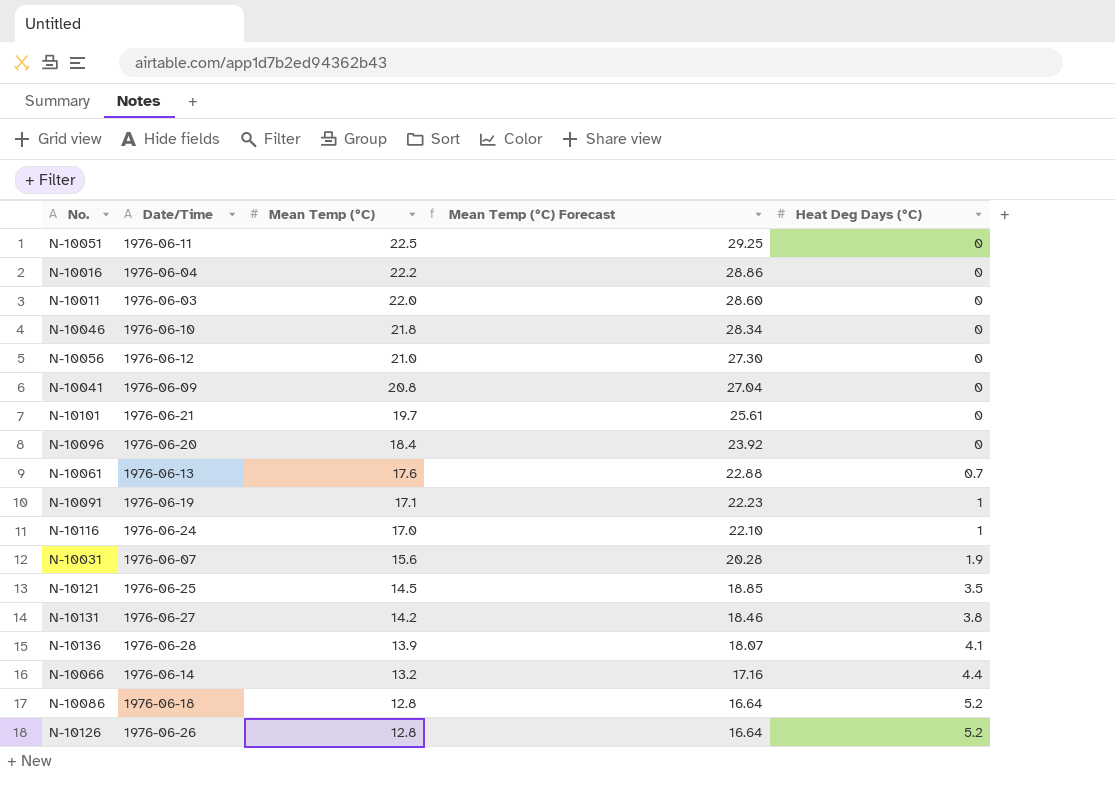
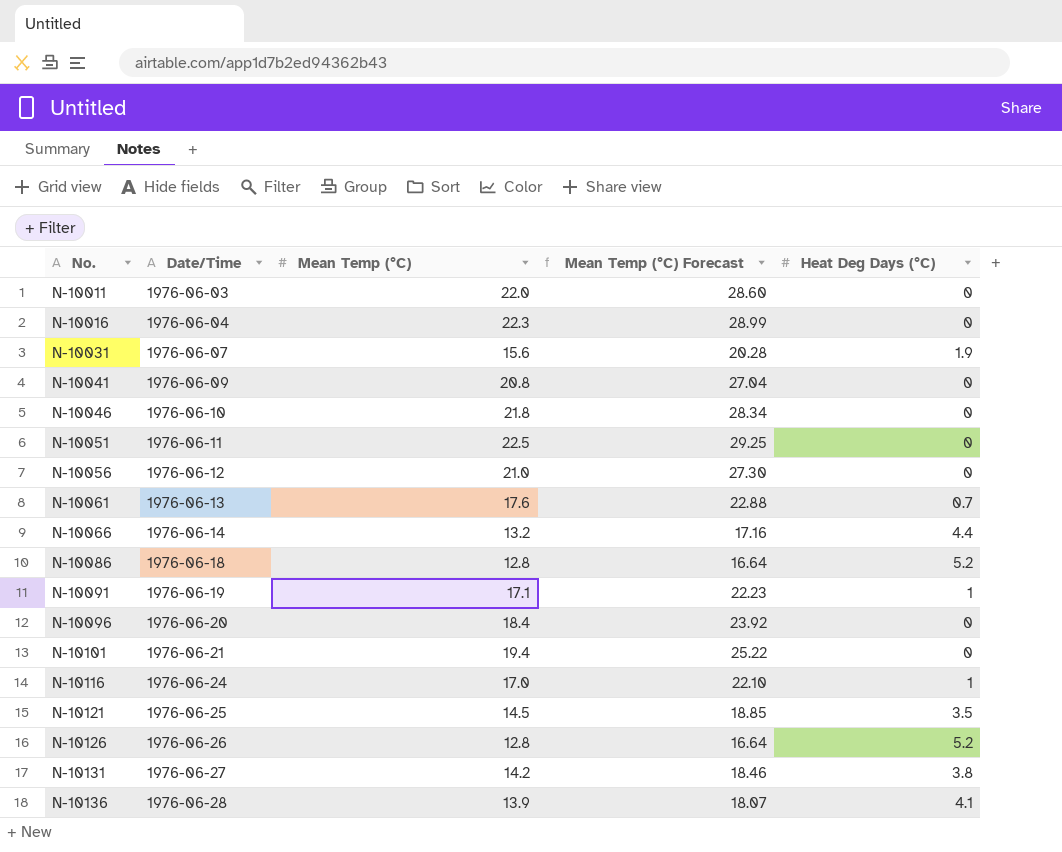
row order: Mean Temp (°C) descending -> No. ascending
N-10016 | Mean Temp (°C): 22.2 -> 22.3
N-10016 | Mean Temp (°C) Forecast: 28.86 -> 28.99
N-10101 | Mean Temp (°C): 19.7 -> 19.4
N-10101 | Mean Temp (°C) Forecast: 25.61 -> 25.22

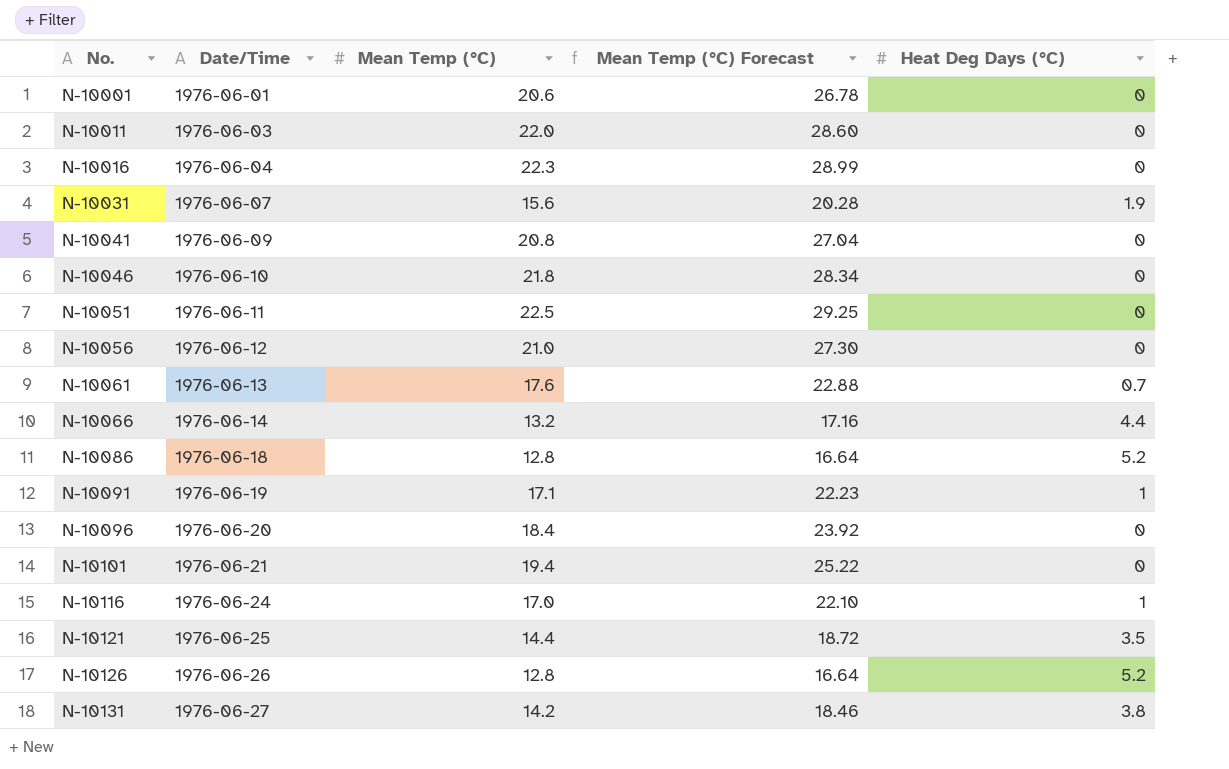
row N-10136: 1976-06-28 | 13.9 | 18.07 | 4.1 -> none
row N-10001: none -> 1976-06-01 | 20.6 | 26.78 | 0
N-10121 | Mean Temp (°C): 14.5 -> 14.4
N-10121 | Mean Temp (°C) Forecast: 18.85 -> 18.72

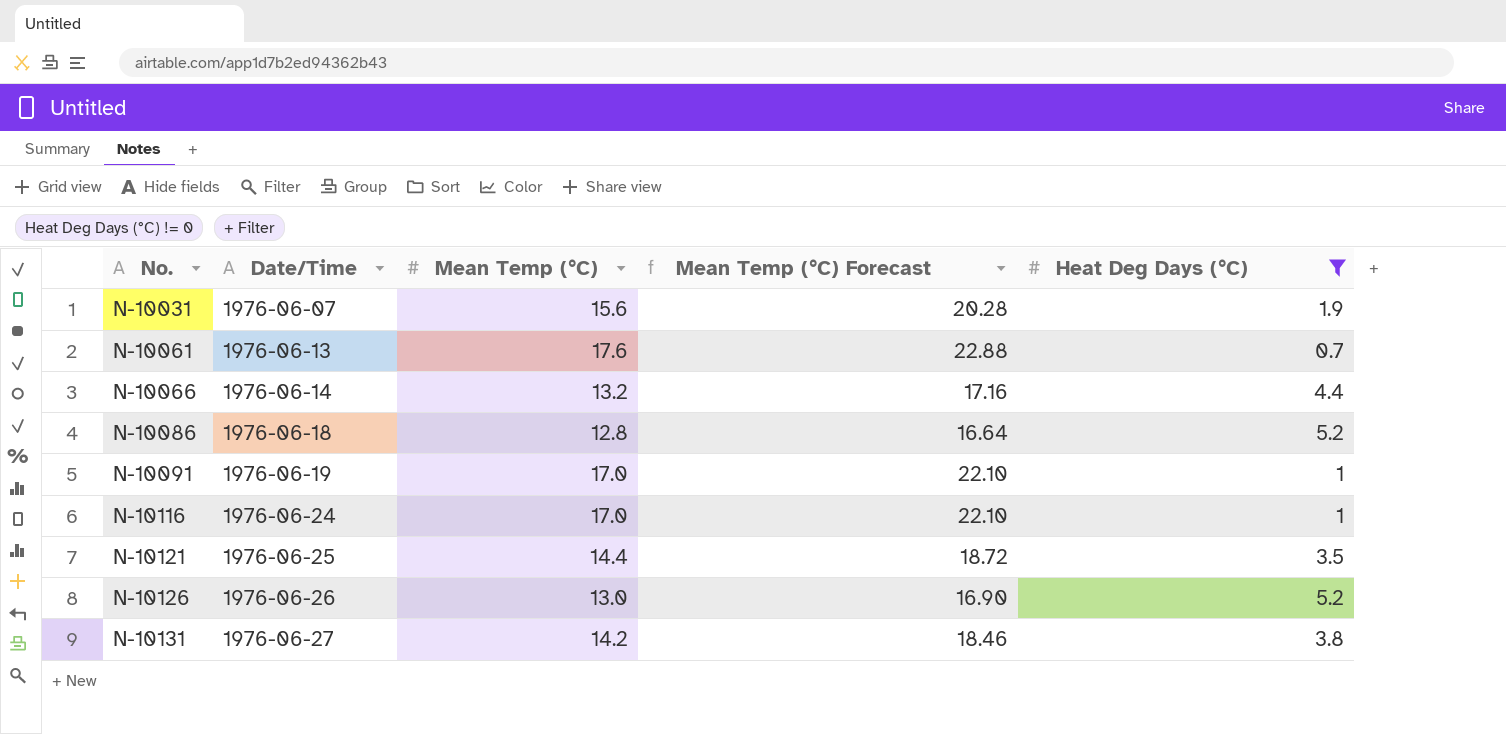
filter: none -> Heat Deg Days (°C) != 0
N-10091 | Mean Temp (°C): 17.1 -> 17.0
N-10091 | Mean Temp (°C) Forecast: 22.23 -> 22.10
N-10126 | Mean Temp (°C): 12.8 -> 13.0
N-10126 | Mean Temp (°C) Forecast: 16.64 -> 16.90

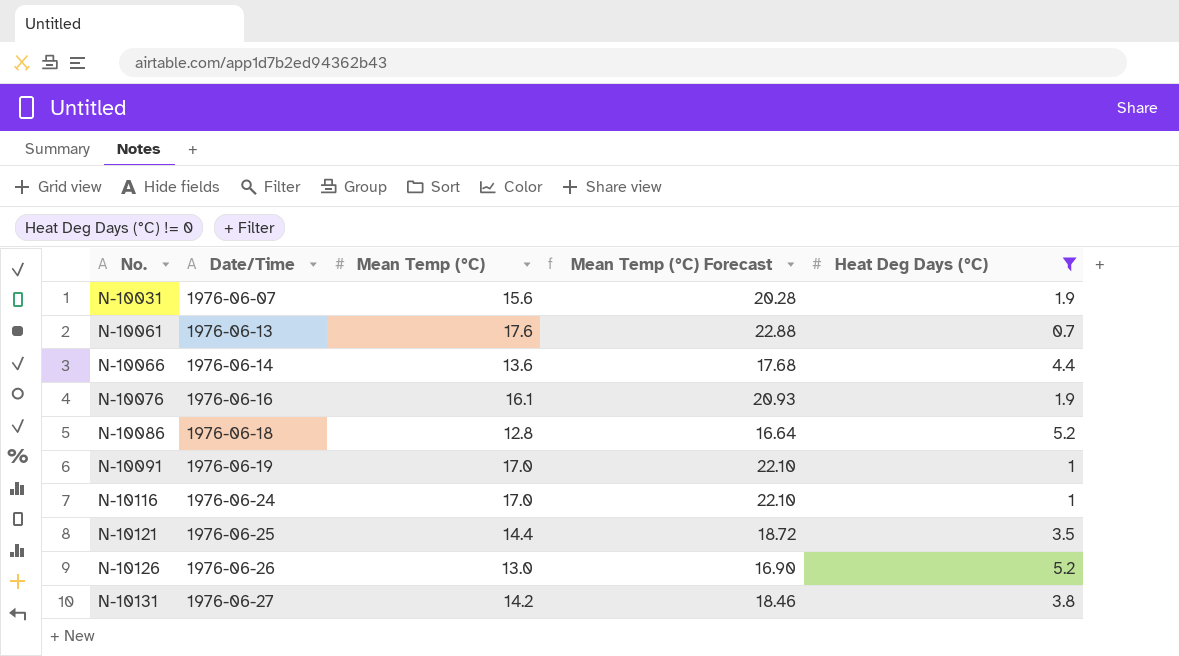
N-10066 | Mean Temp (°C): 13.2 -> 13.6
N-10066 | Mean Temp (°C) Forecast: 17.16 -> 17.68
row N-10076: none -> 1976-06-16 | 16.1 | 20.93 | 1.9

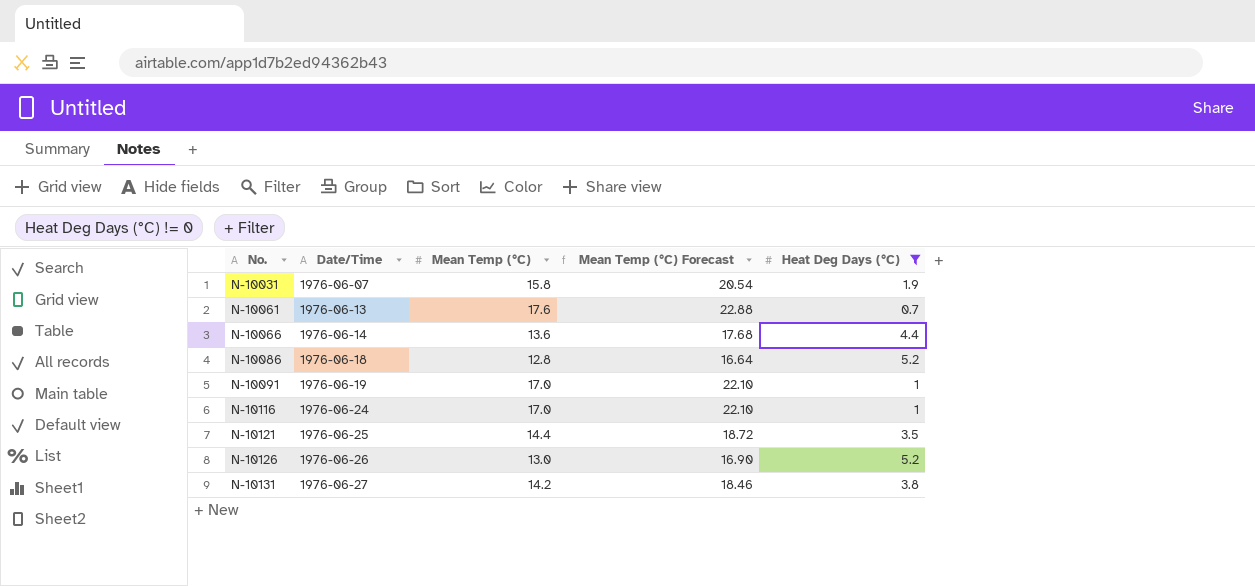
row N-10076: 1976-06-16 | 16.1 | 20.93 | 1.9 -> none
N-10031 | Mean Temp (°C): 15.6 -> 15.8
N-10031 | Mean Temp (°C) Forecast: 20.28 -> 20.54

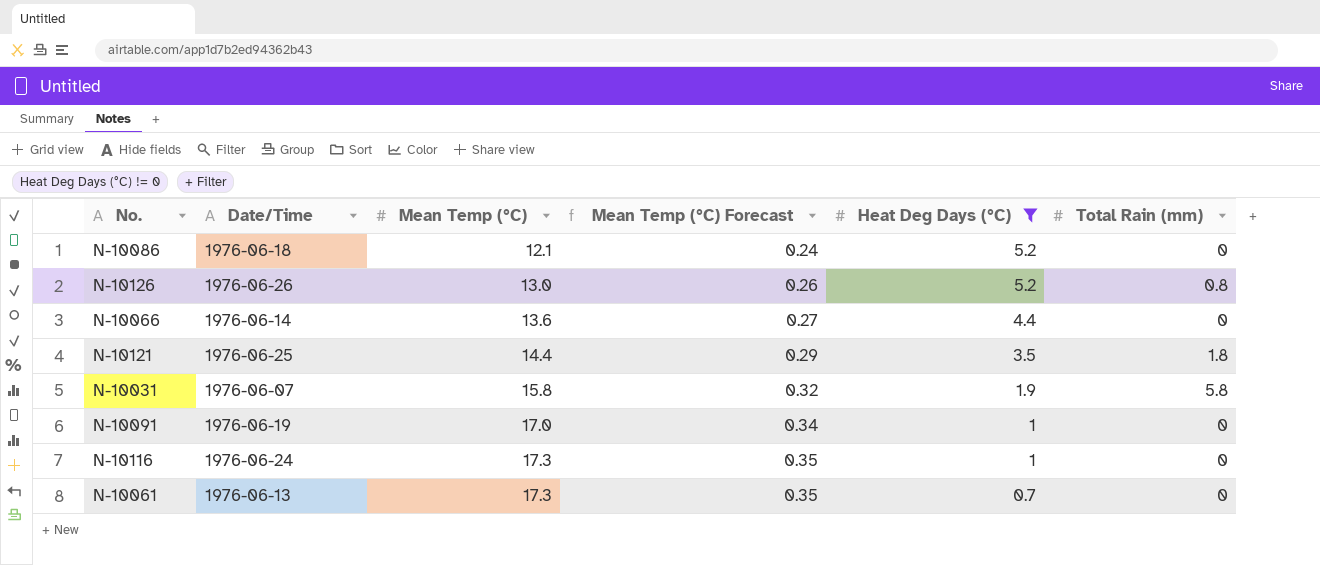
row order: No. ascending -> Mean Temp (°C) ascending
column Mean Temp (°C) Forecast | formula: [Mean Temp (°C)] * 1.3 -> [Mean Temp (°C)] * 0.02
column Total Rain (mm) | position: none -> 6
row N-10131: 1976-06-27 | 14.2 | 18.46 | 3.8 -> none
N-10086 | Mean Temp (°C): 12.8 -> 12.1
N-10116 | Mean Temp (°C): 17.0 -> 17.3
N-10061 | Mean Temp (°C): 17.6 -> 17.3

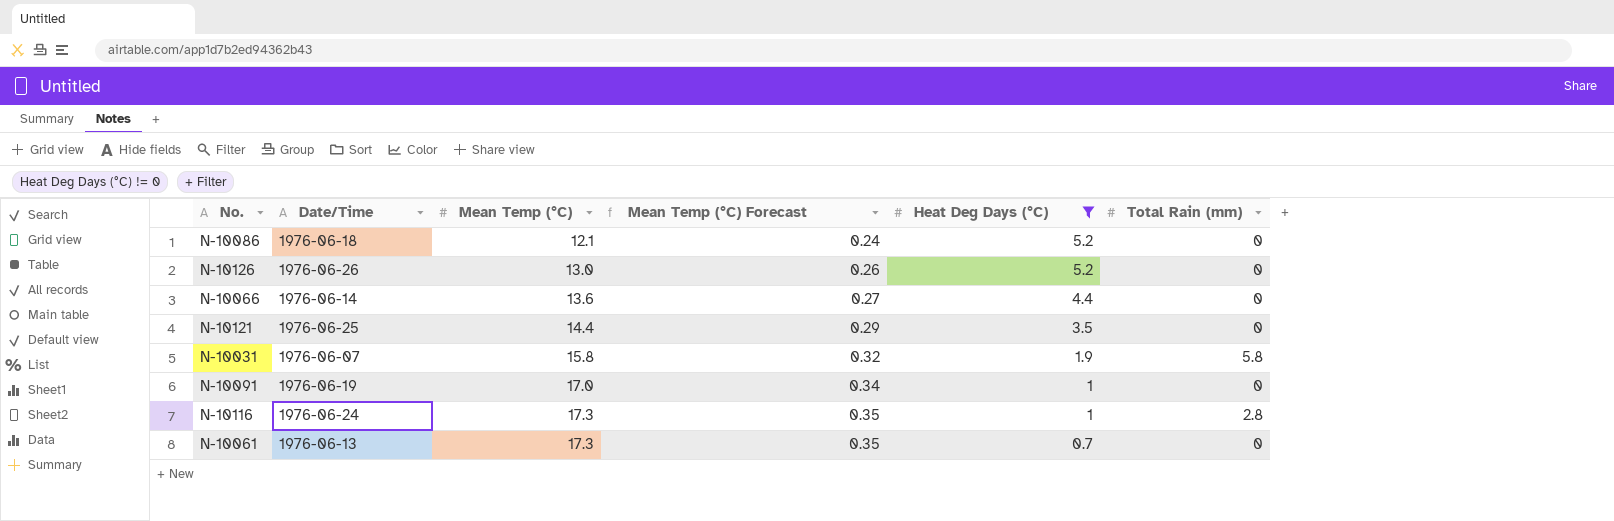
N-10126 | Total Rain (mm): 0.8 -> 0
N-10121 | Total Rain (mm): 1.8 -> 0
N-10116 | Total Rain (mm): 0 -> 2.8

